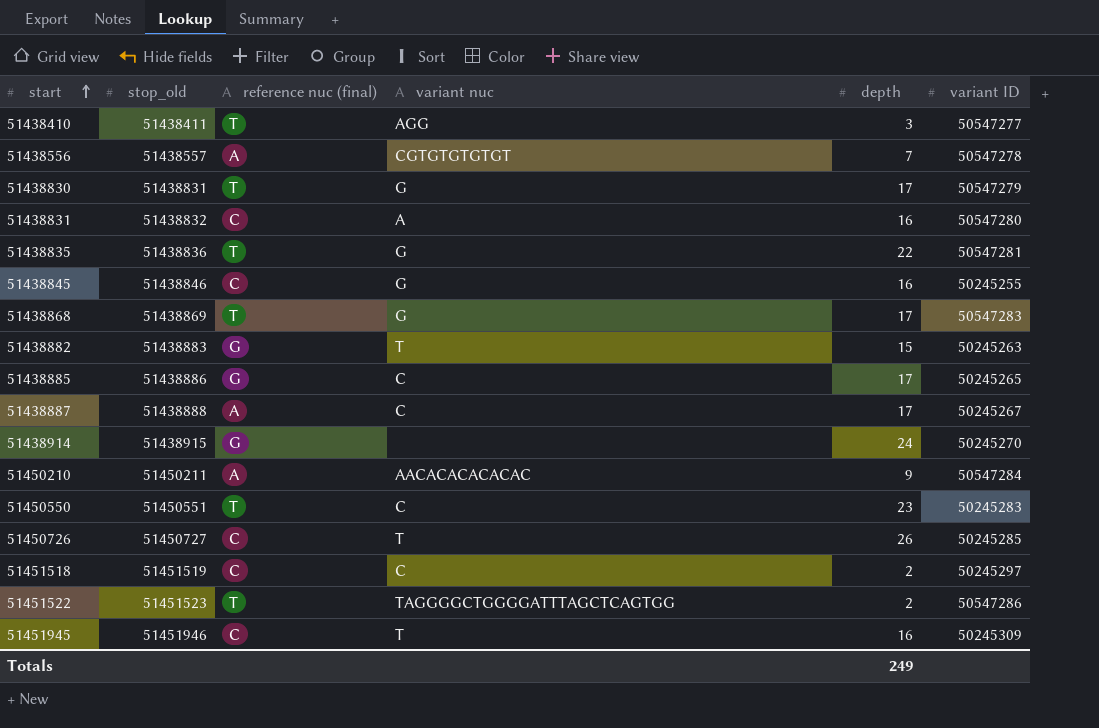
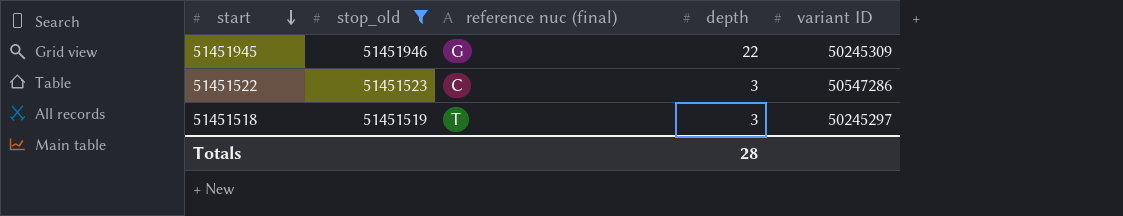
filter: none -> stop_old >= 51451519
row order: start ascending -> start descending
column variant nuc | position: 4 -> none
51451945 | reference nuc (final): C -> G
51451945 | depth: 16 -> 22
51451522 | reference nuc (final): T -> C
51451522 | depth: 2 -> 3
51451518 | reference nuc (final): C -> T
51451518 | depth: 2 -> 3
Totals | depth: 249 -> 28

